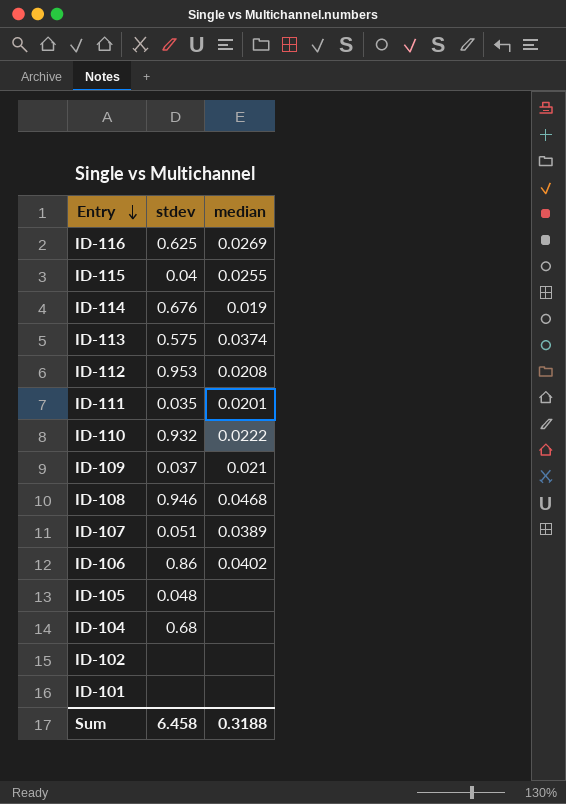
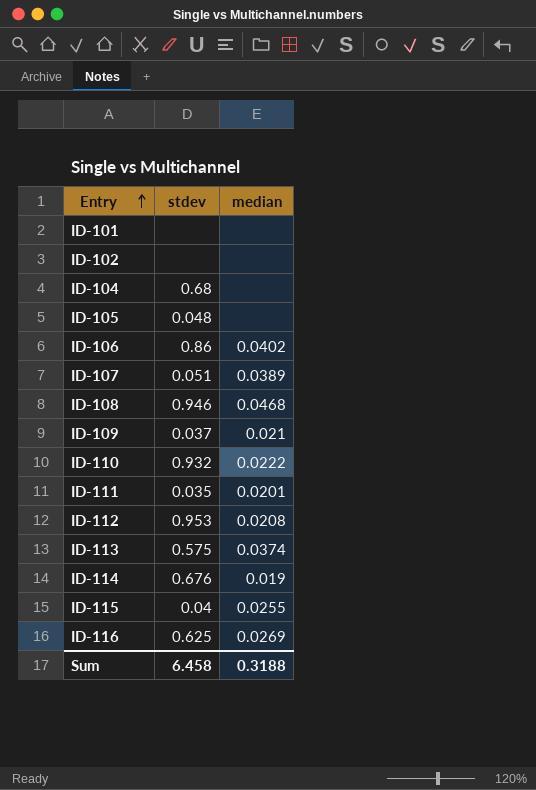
row order: Entry descending -> Entry ascending

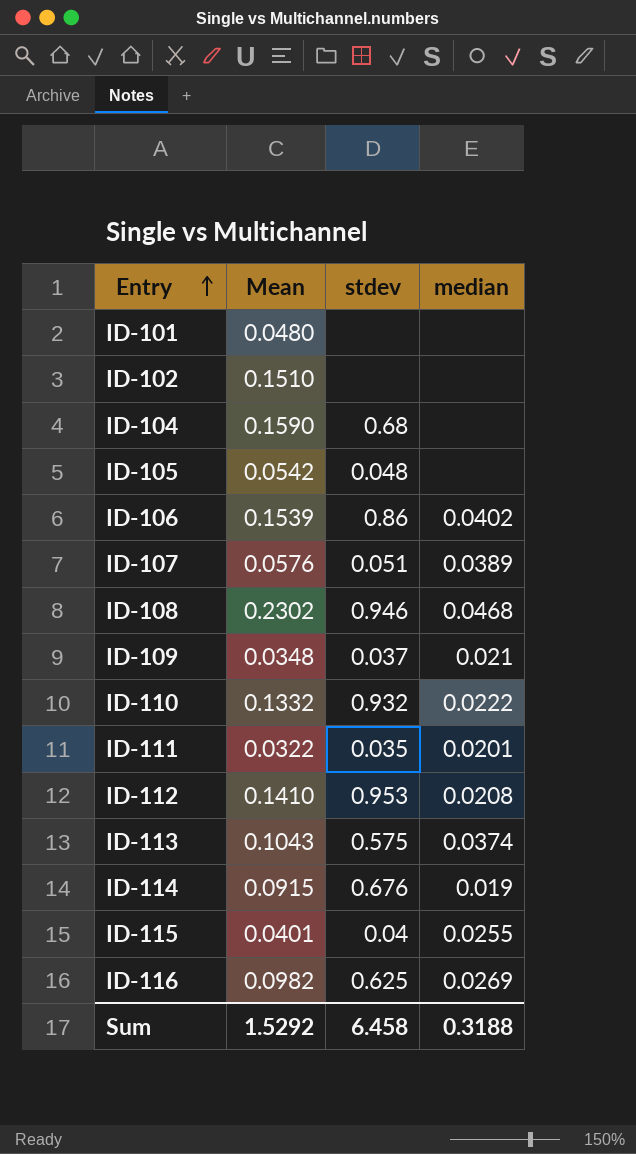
column Mean | position: none -> 2

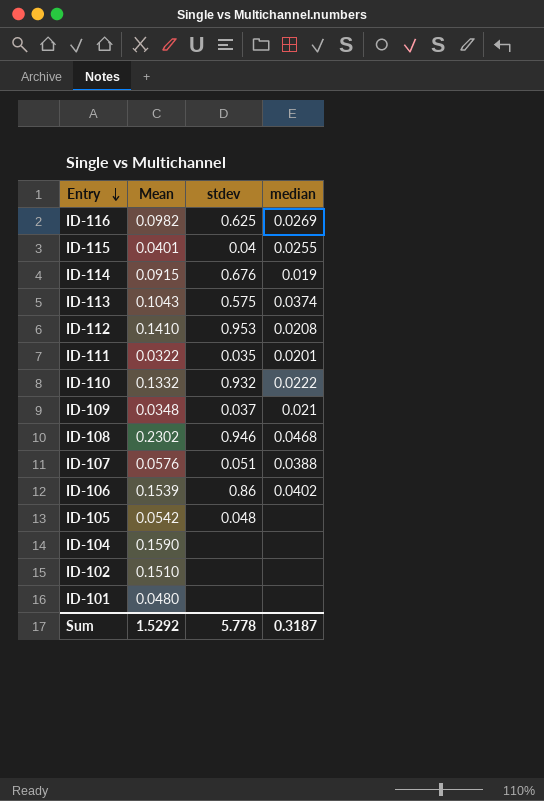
row order: Entry ascending -> Entry descending
ID-107 | median: 0.0389 -> 0.0388
ID-104 | stdev: 0.68 -> none
Sum | stdev: 6.458 -> 5.778
Sum | median: 0.3188 -> 0.3187

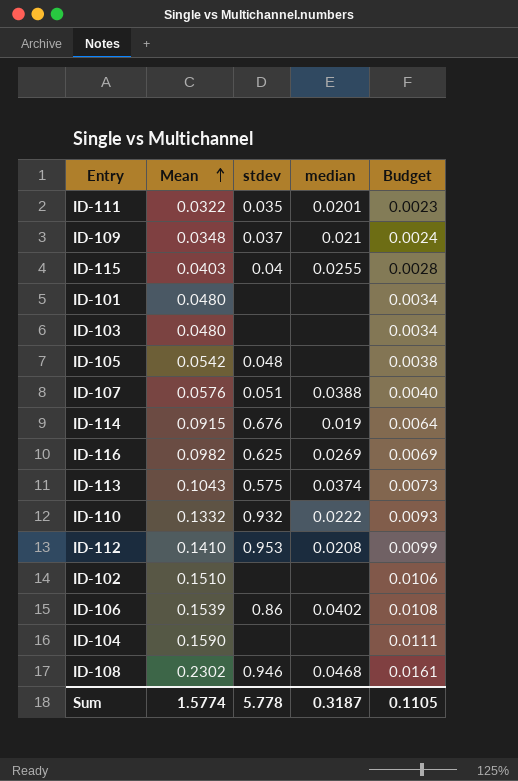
row order: Entry descending -> Mean ascending
column Budget | formula: none -> [Mean] * 0.07
ID-115 | Mean: 0.0401 -> 0.0403
row ID-103: none -> 0.0480 | none | none | 0.0034
Sum | Mean: 1.5292 -> 1.5774

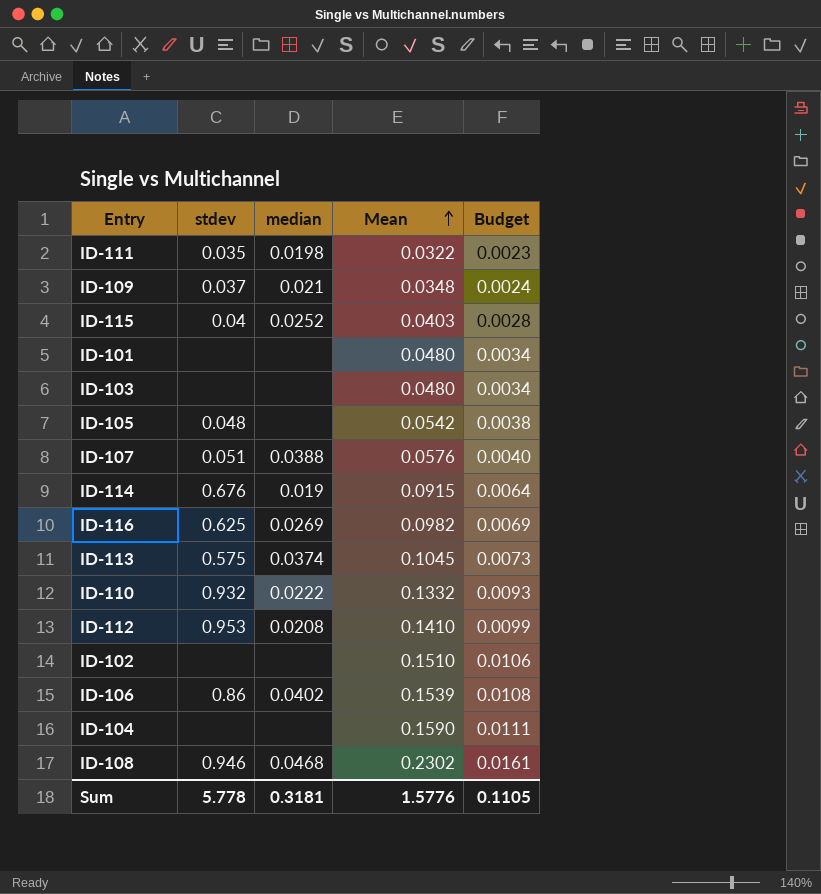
column Mean | position: 2 -> 4
ID-111 | median: 0.0201 -> 0.0198
ID-115 | median: 0.0255 -> 0.0252
ID-113 | Mean: 0.1043 -> 0.1045
Sum | median: 0.3187 -> 0.3181
Sum | Mean: 1.5774 -> 1.5776

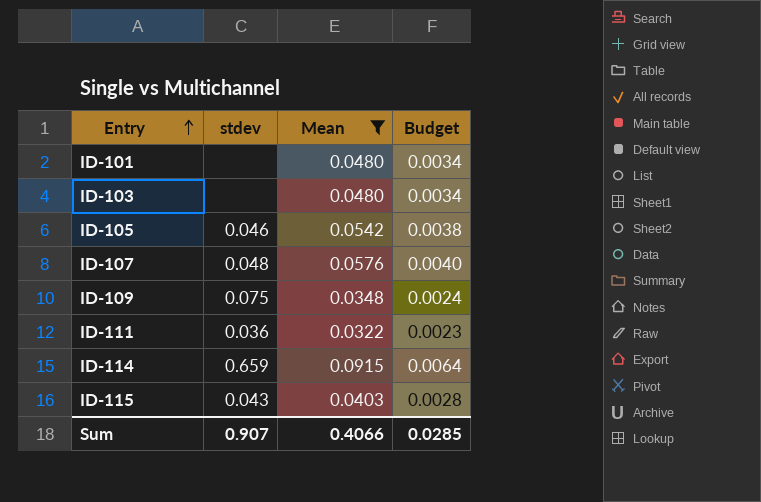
filter: none -> Mean <= 0.0915
row order: Mean ascending -> Entry ascending
column median | position: 3 -> none
ID-105 | stdev: 0.048 -> 0.046
ID-107 | stdev: 0.051 -> 0.048
ID-109 | stdev: 0.037 -> 0.075
ID-111 | stdev: 0.035 -> 0.036
ID-114 | stdev: 0.676 -> 0.659
ID-115 | stdev: 0.04 -> 0.043
Sum | stdev: 5.778 -> 0.907
Sum | Mean: 1.5776 -> 0.4066
Sum | Budget: 0.1105 -> 0.0285

